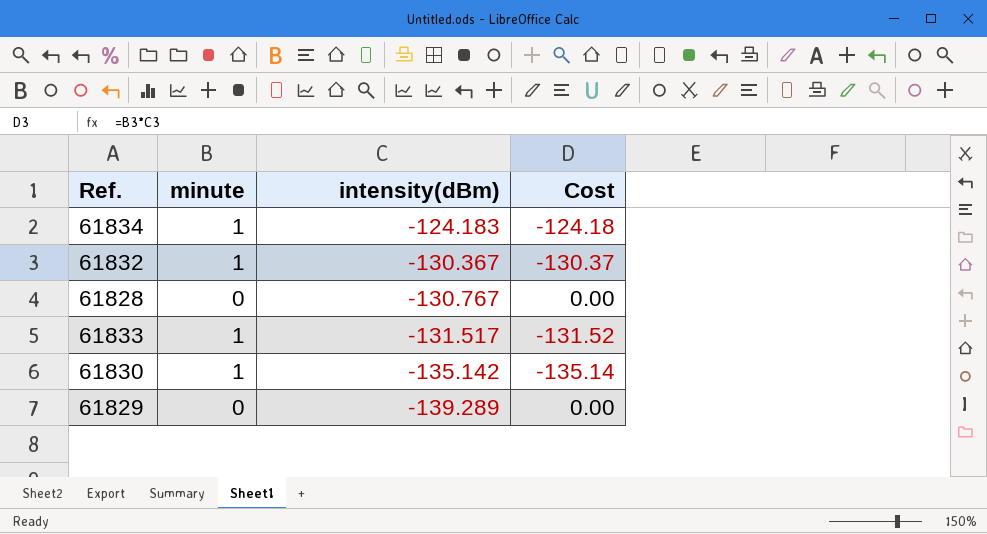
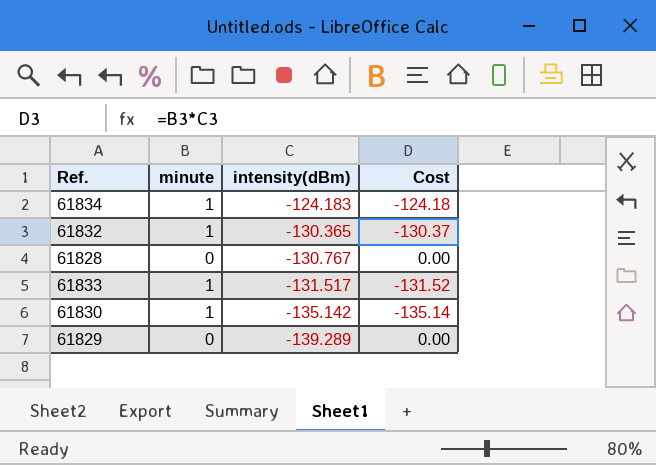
61832 | intensity(dBm): -130.367 -> -130.365

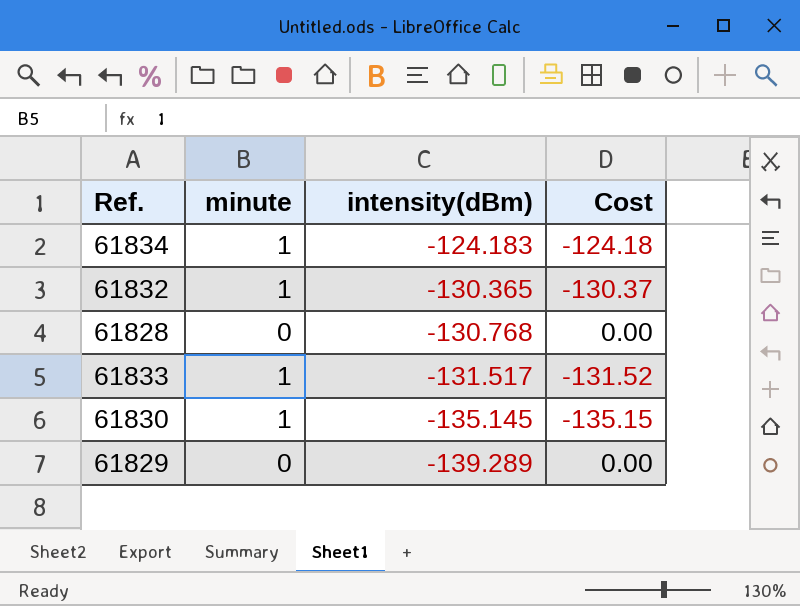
61828 | intensity(dBm): -130.767 -> -130.768
61830 | intensity(dBm): -135.142 -> -135.145
61830 | Cost: -135.14 -> -135.15

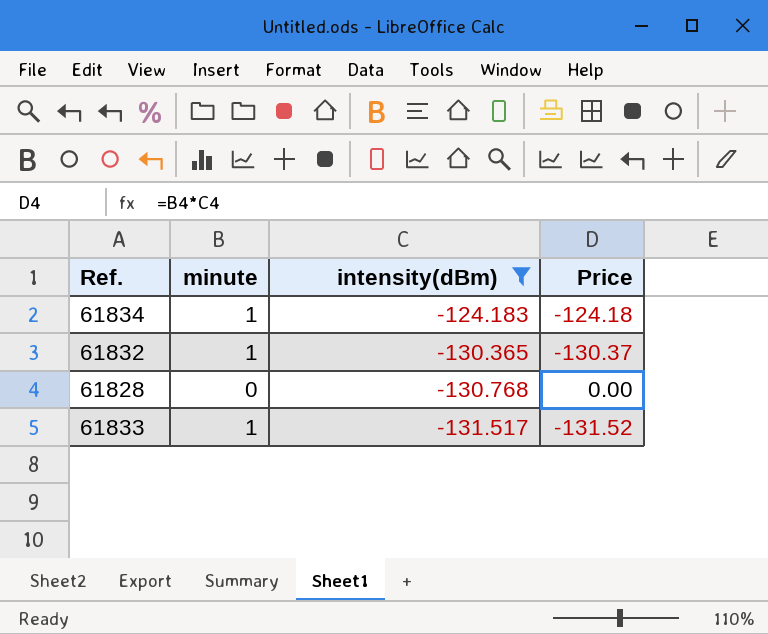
filter: none -> intensity(dBm) >= -131.517
column name: Cost -> Price

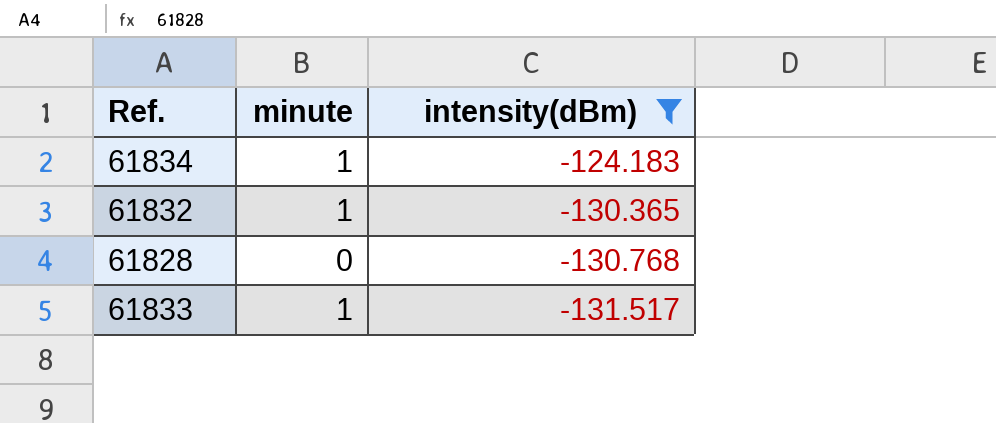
column Price | formula: [minute] * [intensity(dBm)] -> none

